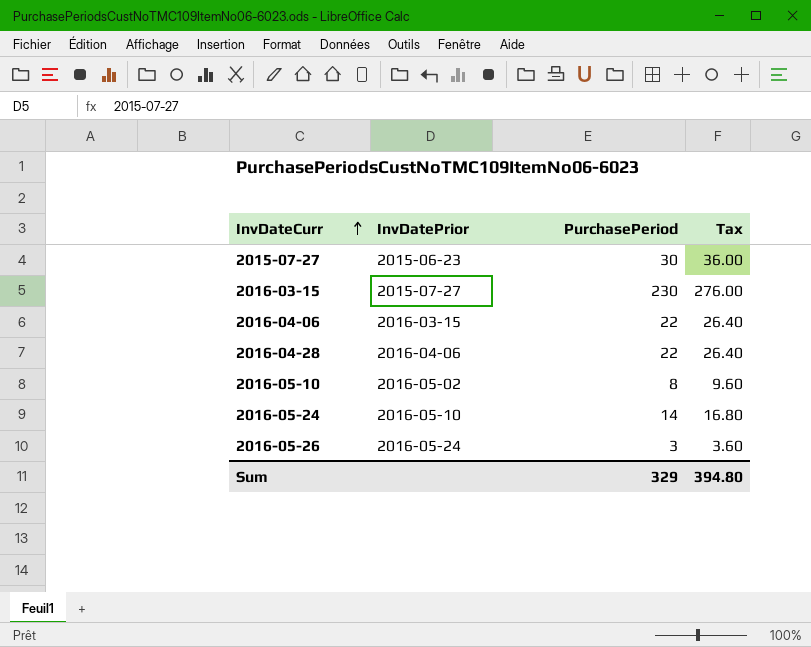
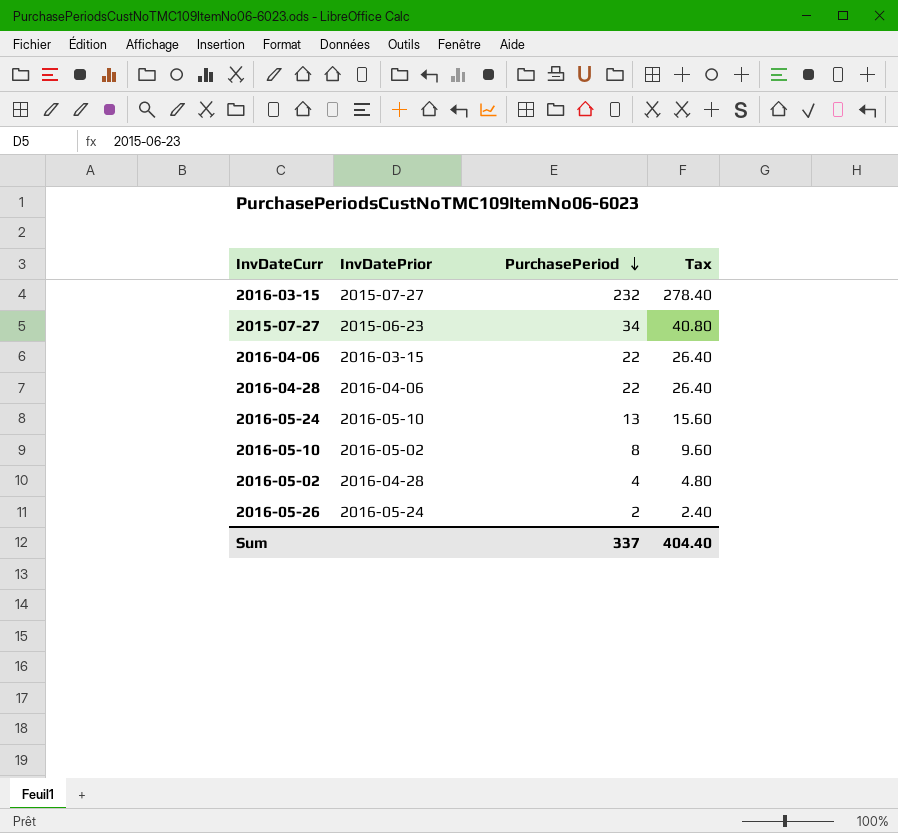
row order: InvDateCurr ascending -> PurchasePeriod descending
2016-03-15 | PurchasePeriod: 230 -> 232
2016-03-15 | Tax: 276.00 -> 278.40
2015-07-27 | PurchasePeriod: 30 -> 34
2015-07-27 | Tax: 36.00 -> 40.80
2016-05-24 | PurchasePeriod: 14 -> 13
2016-05-24 | Tax: 16.80 -> 15.60
row 2016-05-02: none -> 2016-04-28 | 4 | 4.80
2016-05-26 | PurchasePeriod: 3 -> 2
2016-05-26 | Tax: 3.60 -> 2.40
Sum | PurchasePeriod: 329 -> 337
Sum | Tax: 394.80 -> 404.40

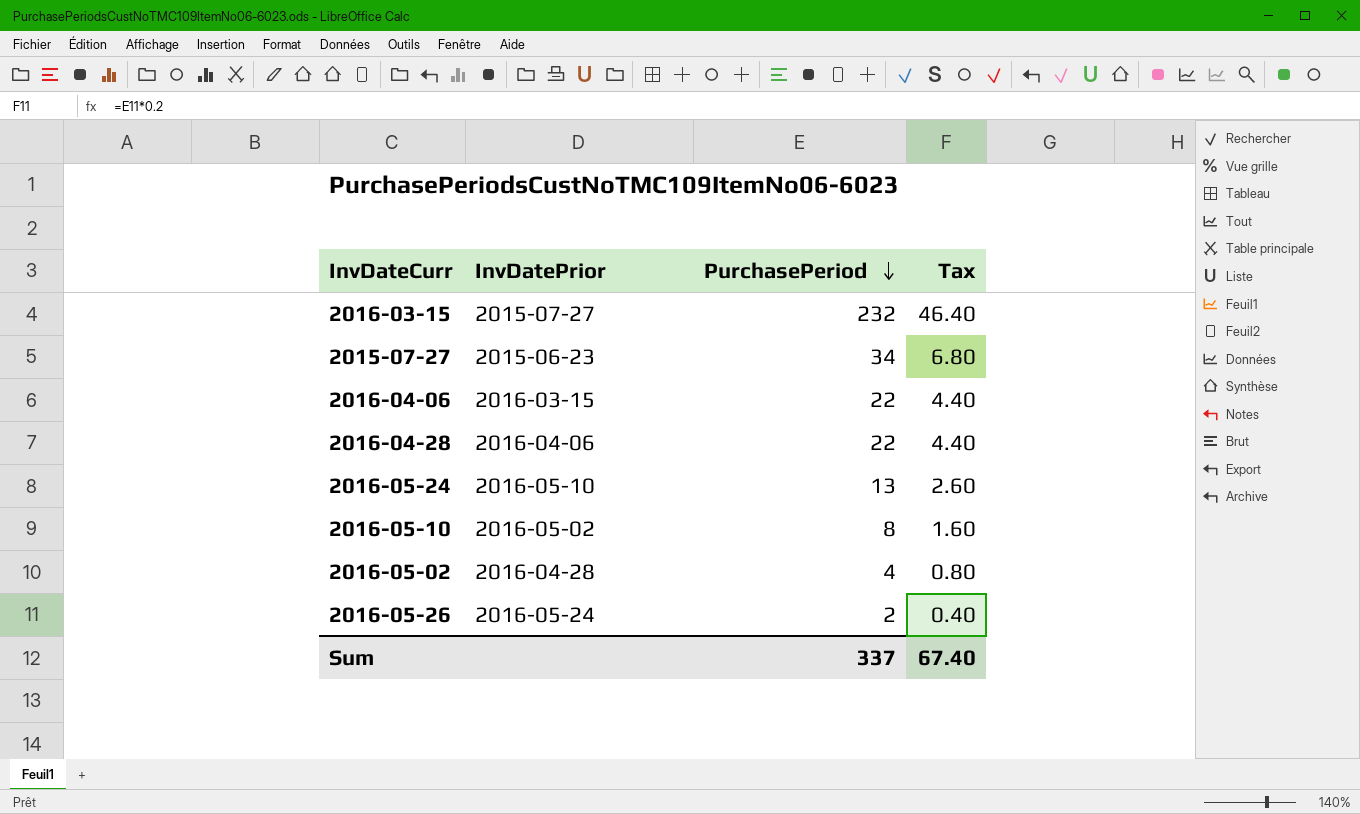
column Tax | formula: [PurchasePeriod] * 1.2 -> [PurchasePeriod] * 0.2
Sum | Tax: 404.40 -> 67.40

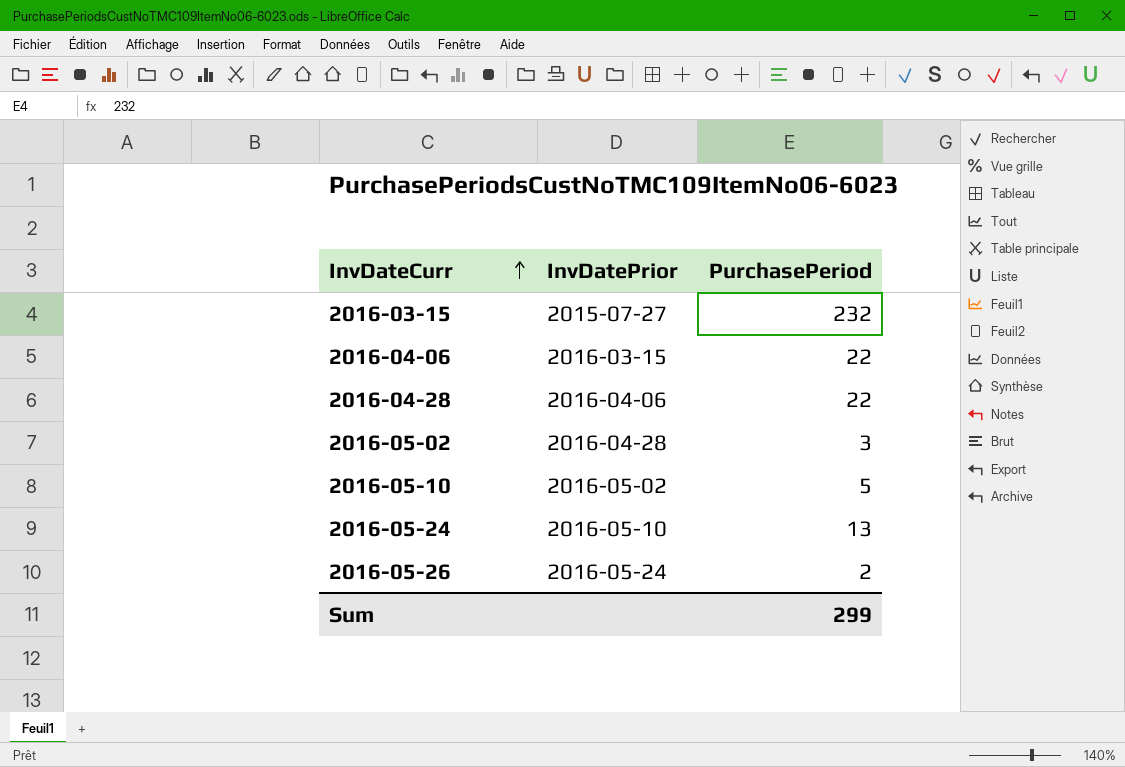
row order: PurchasePeriod descending -> InvDateCurr ascending
column Tax | formula: [PurchasePeriod] * 0.2 -> none
row 2015-07-27: 2015-06-23 | 34 | 6.80 -> none
2016-05-02 | PurchasePeriod: 4 -> 3
2016-05-10 | PurchasePeriod: 8 -> 5
Sum | PurchasePeriod: 337 -> 299

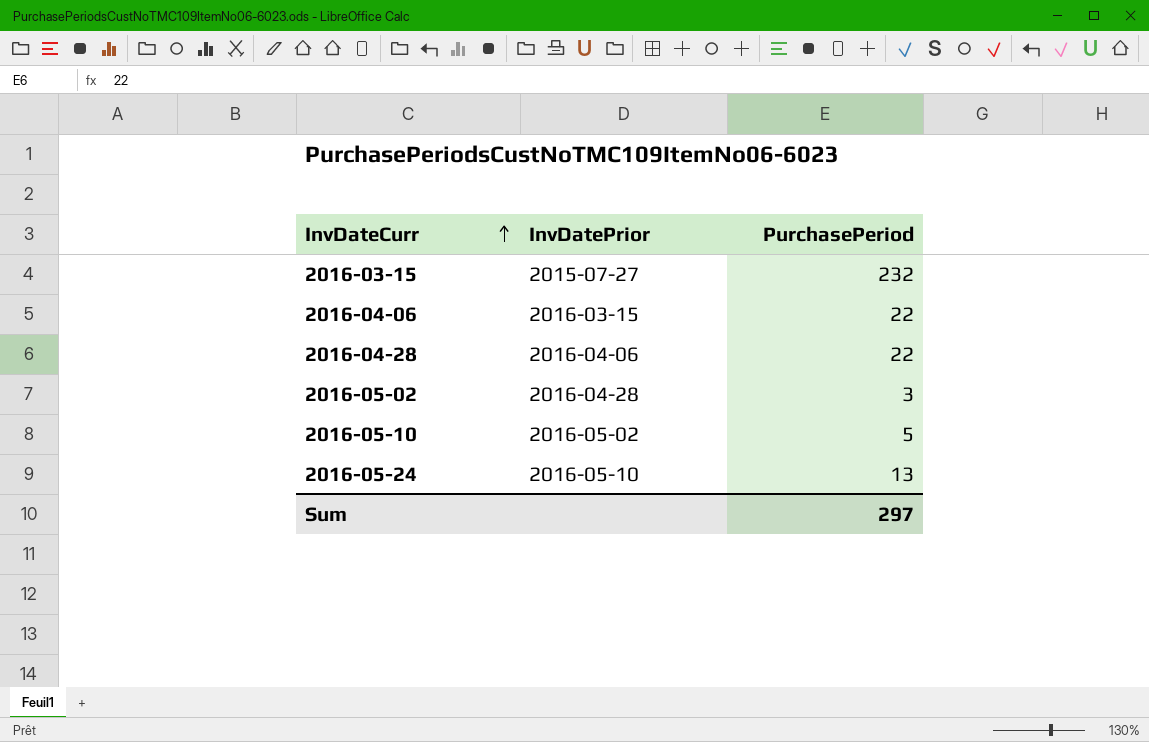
row 2016-05-26: 2016-05-24 | 2 -> none
Sum | PurchasePeriod: 299 -> 297

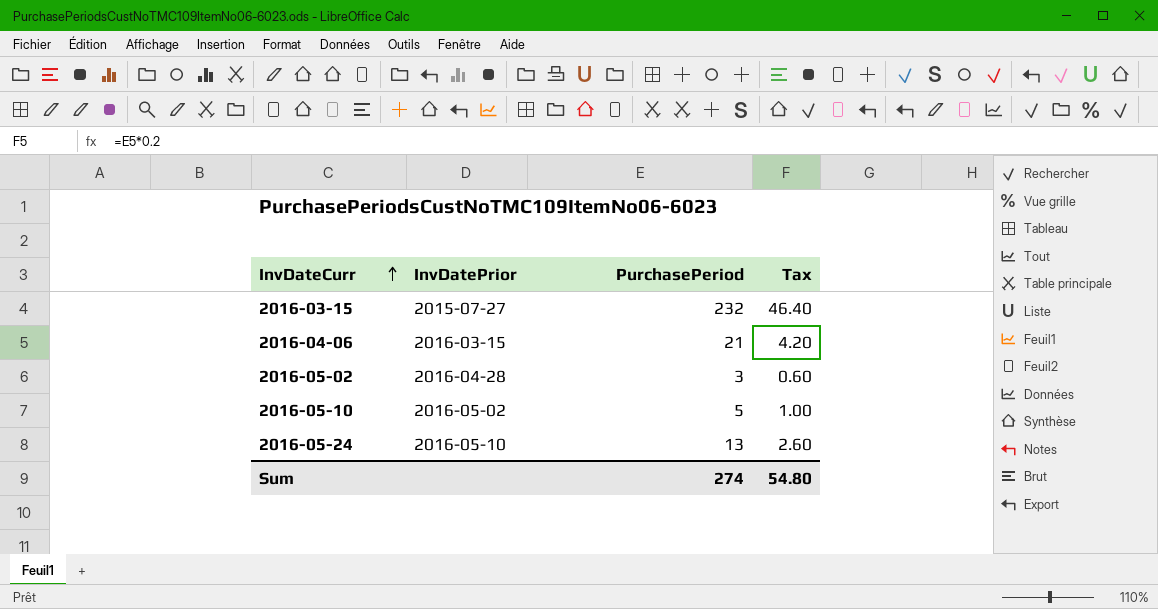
column Tax | formula: none -> [PurchasePeriod] * 0.2
row 2016-04-28: 2016-04-06 | 22 -> none
2016-04-06 | PurchasePeriod: 22 -> 21
Sum | PurchasePeriod: 297 -> 274

